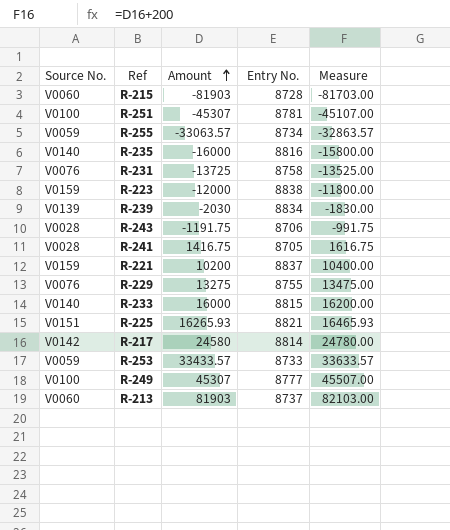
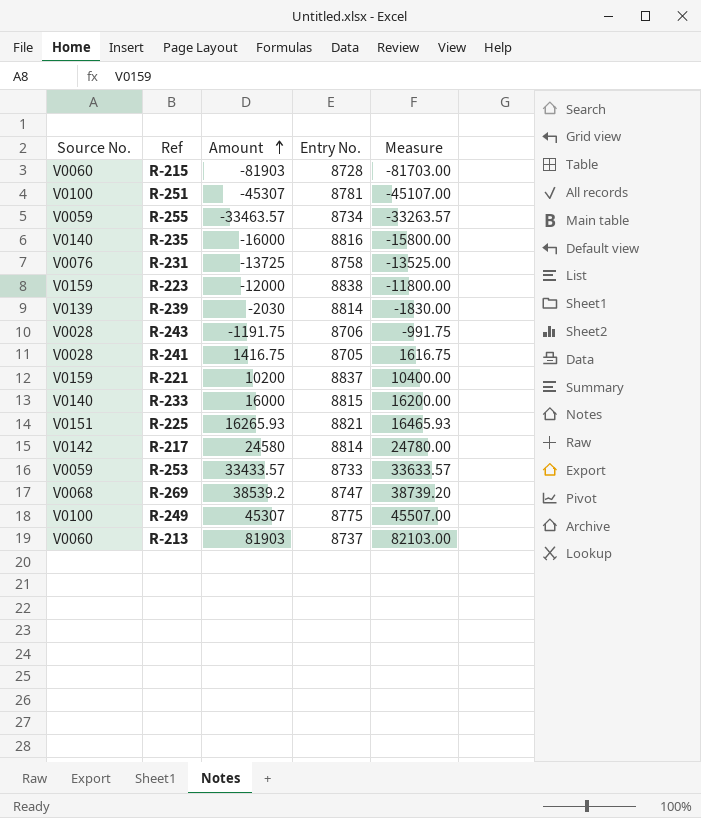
row R-229: V0076 | 13275 | 8755 | 13475.00 -> none
R-255 | Amount: -33063.57 -> -33463.57
R-255 | Measure: -32863.57 -> -33263.57
R-239 | Entry No.: 8834 -> 8814
row R-269: none -> V0068 | 38539.2 | 8747 | 38739.20
R-249 | Entry No.: 8777 -> 8775

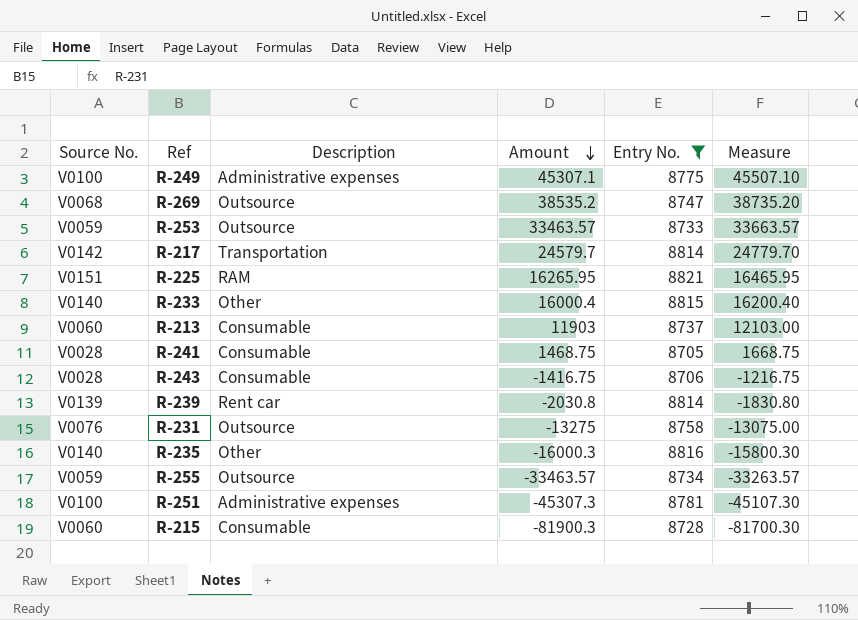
filter: none -> Entry No. <= 8821
row order: Amount ascending -> Amount descending
column Description | position: none -> 3
R-249 | Amount: 45307 -> 45307.1
R-249 | Measure: 45507.00 -> 45507.10
R-269 | Amount: 38539.2 -> 38535.2
R-269 | Measure: 38739.20 -> 38735.20
R-253 | Amount: 33433.57 -> 33463.57
R-253 | Measure: 33633.57 -> 33663.57
R-217 | Amount: 24580 -> 24579.7
R-217 | Measure: 24780.00 -> 24779.70
R-225 | Amount: 16265.93 -> 16265.95
R-225 | Measure: 16465.93 -> 16465.95
R-233 | Amount: 16000 -> 16000.4
R-233 | Measure: 16200.00 -> 16200.40
R-213 | Amount: 81903 -> 11903
R-213 | Measure: 82103.00 -> 12103.00
R-241 | Amount: 1416.75 -> 1468.75
R-241 | Measure: 1616.75 -> 1668.75
R-243 | Amount: -1191.75 -> -1416.75
R-243 | Measure: -991.75 -> -1216.75
R-239 | Amount: -2030 -> -2030.8
R-239 | Measure: -1830.00 -> -1830.80
R-231 | Amount: -13725 -> -13275
R-231 | Measure: -13525.00 -> -13075.00
R-235 | Amount: -16000 -> -16000.3
R-235 | Measure: -15800.00 -> -15800.30
R-251 | Amount: -45307 -> -45307.3
R-251 | Measure: -45107.00 -> -45107.30
R-215 | Amount: -81903 -> -81900.3
R-215 | Measure: -81703.00 -> -81700.30

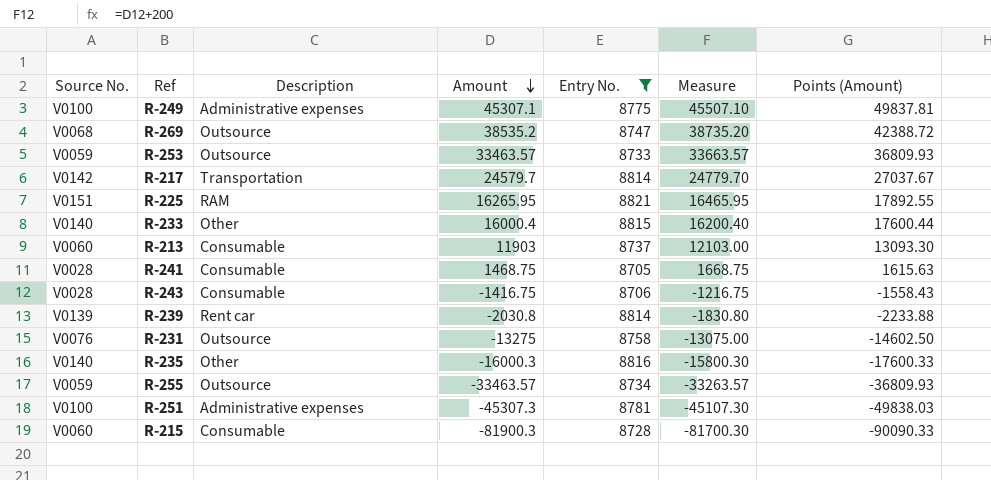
column Points (Amount) | formula: none -> [Amount] * 1.1

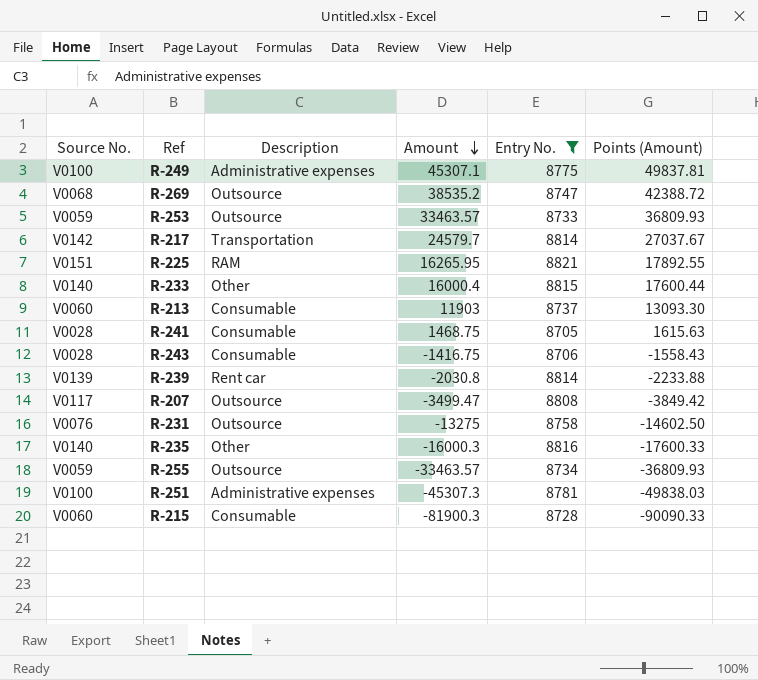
column Measure | formula: [Amount] + 200 -> none
row R-207: none -> V0117 | Outsource | -3499.47 | 8808 | -3849.42

